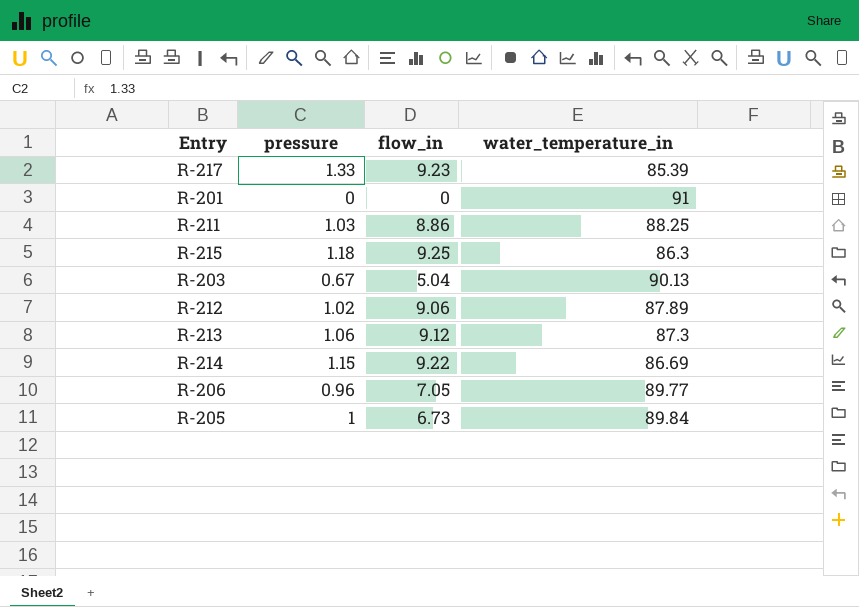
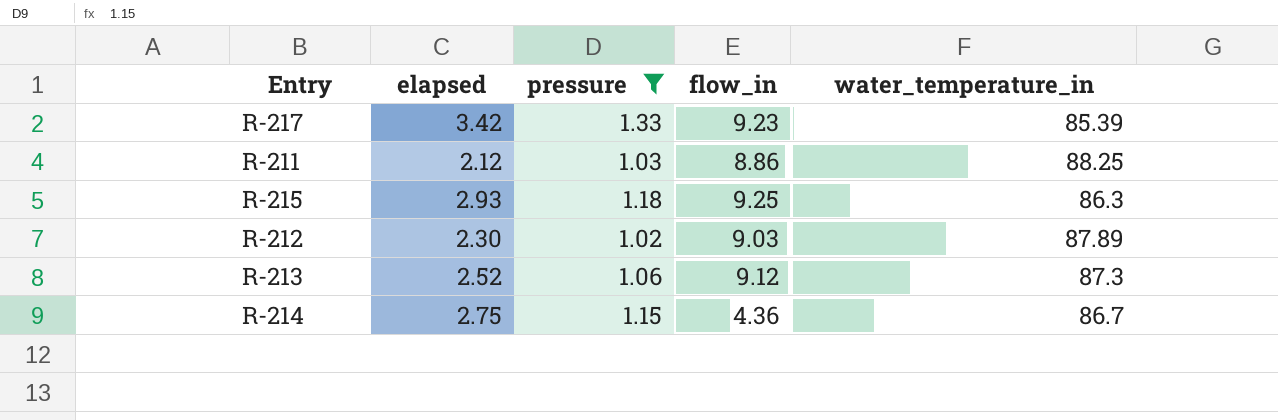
filter: none -> pressure >= 1.02
column elapsed | position: none -> 2
R-212 | flow_in: 9.06 -> 9.03
R-214 | flow_in: 9.22 -> 4.36
R-214 | water_temperature_in: 86.69 -> 86.7

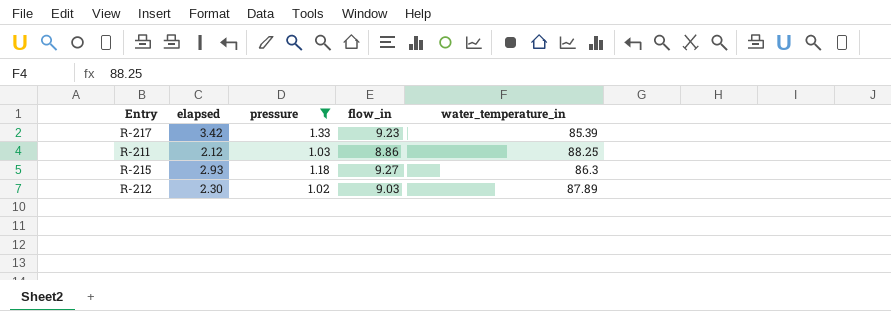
row R-213: 2.52 | 1.06 | 9.12 | 87.3 -> none
row R-214: 2.75 | 1.15 | 4.36 | 86.7 -> none
R-215 | flow_in: 9.25 -> 9.27

